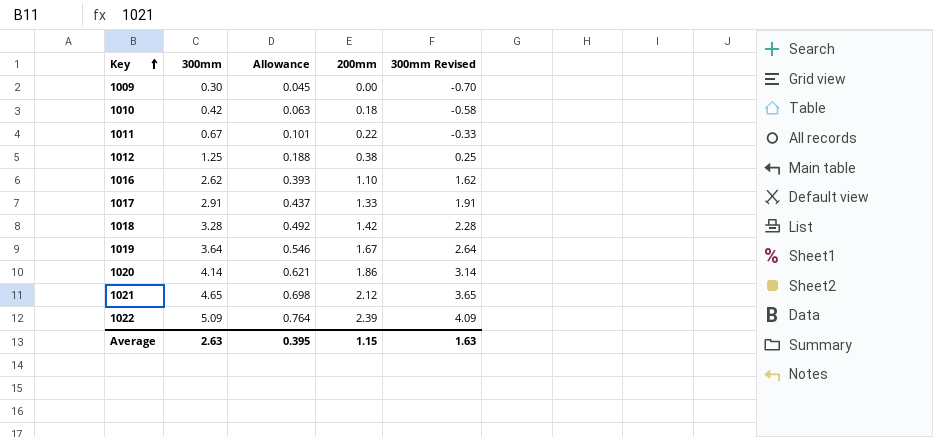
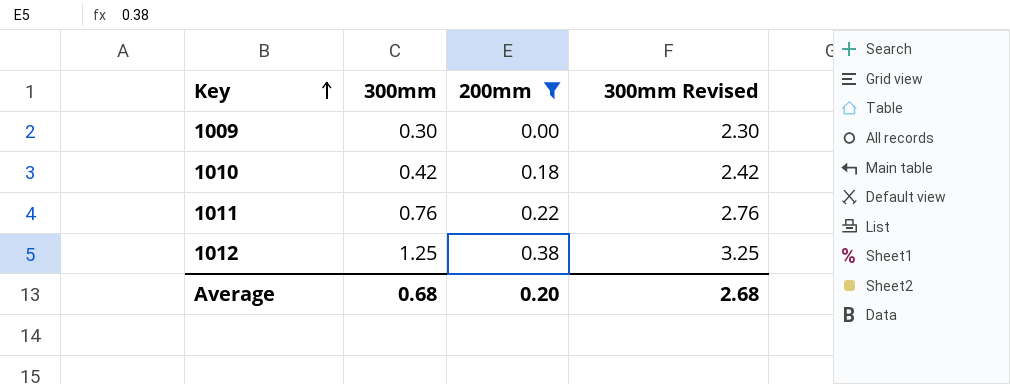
filter: none -> 200mm <= 0.38
column Allowance | formula: [300mm] * 0.15 -> none
column 300mm Revised | formula: [300mm] - 1 -> [300mm] + 2
1011 | 300mm: 0.67 -> 0.76
Average | 300mm: 2.63 -> 0.68
Average | 200mm: 1.15 -> 0.20
Average | 300mm Revised: 1.63 -> 2.68

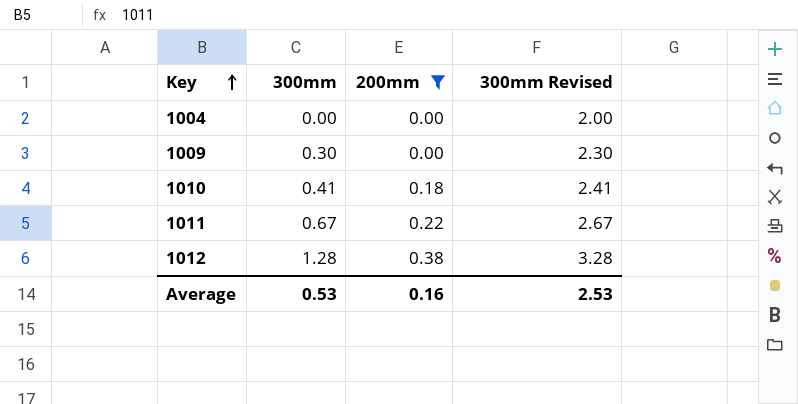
row 1004: none -> 0.00 | 0.00 | 2.00
1010 | 300mm: 0.42 -> 0.41
1010 | 300mm Revised: 2.42 -> 2.41
1011 | 300mm: 0.76 -> 0.67
1011 | 300mm Revised: 2.76 -> 2.67
1012 | 300mm: 1.25 -> 1.28
1012 | 300mm Revised: 3.25 -> 3.28
Average | 300mm: 0.68 -> 0.53
Average | 200mm: 0.20 -> 0.16
Average | 300mm Revised: 2.68 -> 2.53

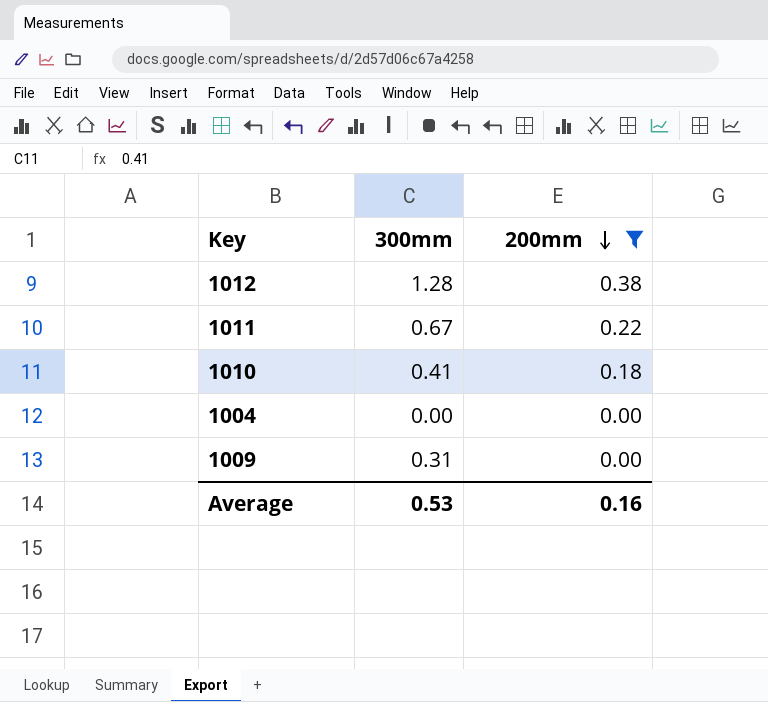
row order: Key ascending -> 200mm descending
column 300mm Revised | formula: [300mm] + 2 -> none
1009 | 300mm: 0.30 -> 0.31

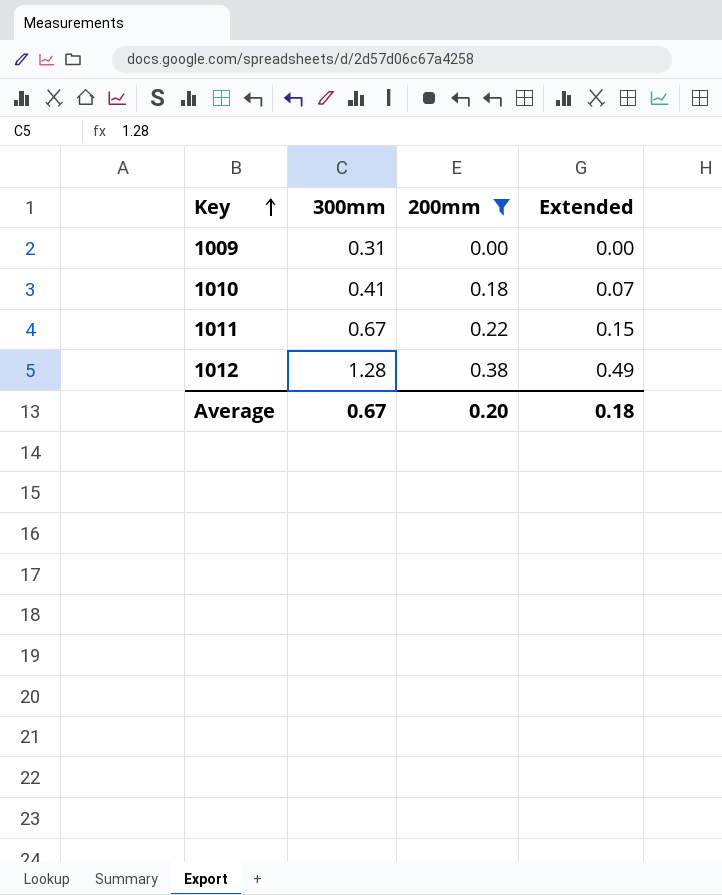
row order: 200mm descending -> Key ascending
column Extended | formula: none -> [300mm] * [200mm]
row 1004: 0.00 | 0.00 -> none
Average | 300mm: 0.53 -> 0.67
Average | 200mm: 0.16 -> 0.20

